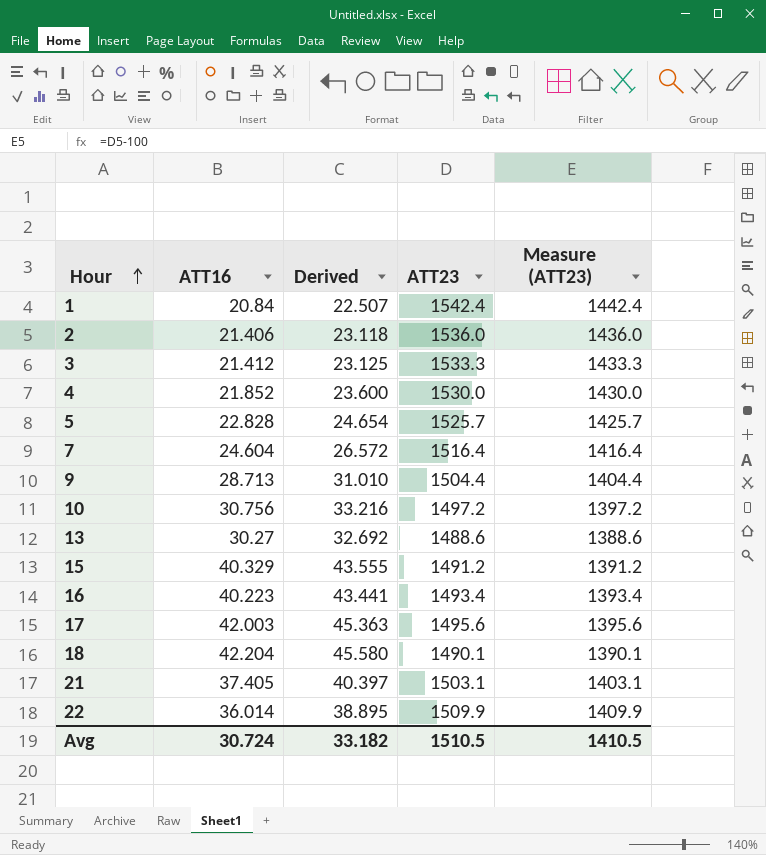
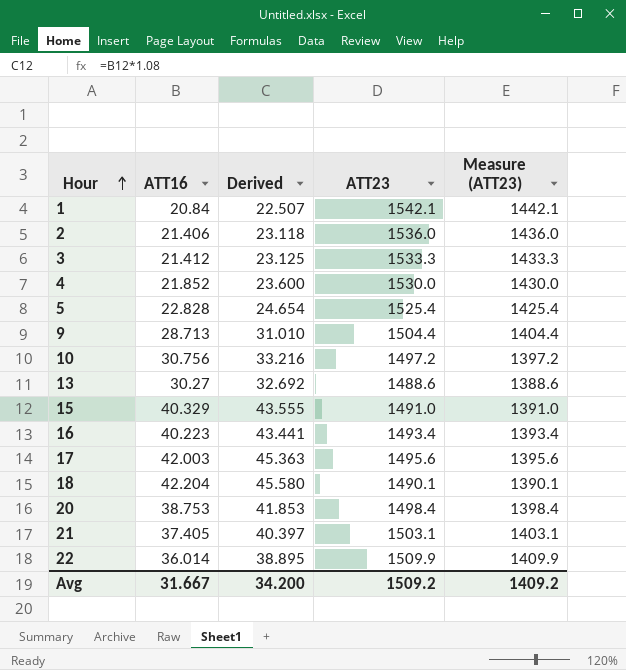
row 7: 24.604 | 26.572 | 1516.4 | 1416.4 -> none
1 | ATT23: 1542.4 -> 1542.1
1 | Measure (ATT23): 1442.4 -> 1442.1
5 | ATT23: 1525.7 -> 1525.4
5 | Measure (ATT23): 1425.7 -> 1425.4
15 | ATT23: 1491.2 -> 1491.0
15 | Measure (ATT23): 1391.2 -> 1391.0
row 20: none -> 38.753 | 41.853 | 1498.4 | 1398.4
Avg | ATT16: 30.724 -> 31.667
Avg | Derived: 33.182 -> 34.200
Avg | ATT23: 1510.5 -> 1509.2
Avg | Measure (ATT23): 1410.5 -> 1409.2

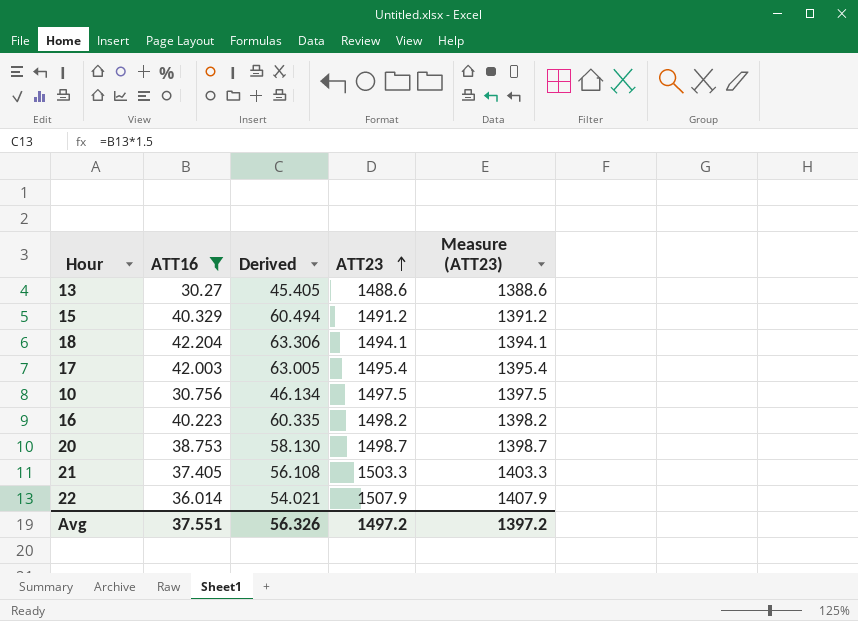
filter: none -> ATT16 >= 30.27
row order: Hour ascending -> ATT23 ascending
column Derived | formula: [ATT16] * 1.08 -> [ATT16] * 1.5
15 | ATT23: 1491.0 -> 1491.2
15 | Measure (ATT23): 1391.0 -> 1391.2
18 | ATT23: 1490.1 -> 1494.1
18 | Measure (ATT23): 1390.1 -> 1394.1
17 | ATT23: 1495.6 -> 1495.4
17 | Measure (ATT23): 1395.6 -> 1395.4
10 | ATT23: 1497.2 -> 1497.5
10 | Measure (ATT23): 1397.2 -> 1397.5
16 | ATT23: 1493.4 -> 1498.2
16 | Measure (ATT23): 1393.4 -> 1398.2
20 | ATT23: 1498.4 -> 1498.7
20 | Measure (ATT23): 1398.4 -> 1398.7
21 | ATT23: 1503.1 -> 1503.3
21 | Measure (ATT23): 1403.1 -> 1403.3
22 | ATT23: 1509.9 -> 1507.9
22 | Measure (ATT23): 1409.9 -> 1407.9
Avg | ATT16: 31.667 -> 37.551
Avg | Derived: 34.200 -> 56.326
Avg | ATT23: 1509.2 -> 1497.2
Avg | Measure (ATT23): 1409.2 -> 1397.2

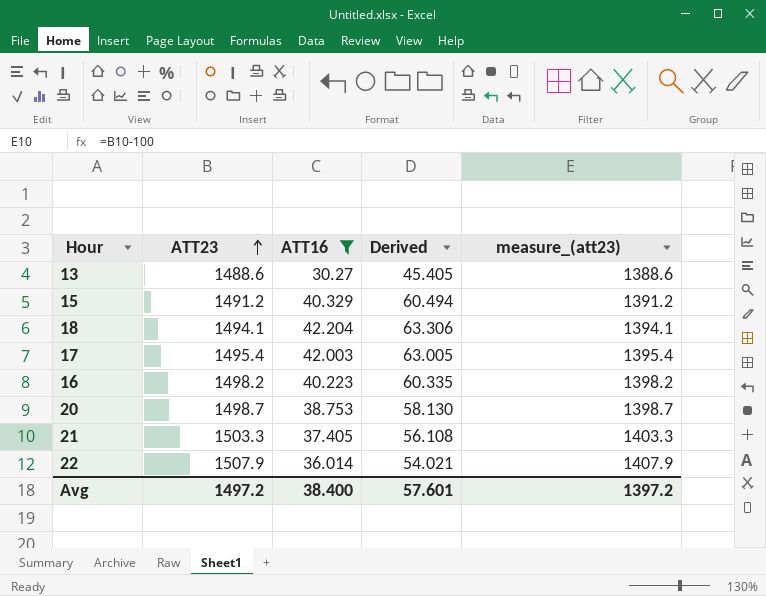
column ATT23 | position: 4 -> 2
column name: Measure (ATT23) -> measure_(att23)
row 10: 30.756 | 46.134 | 1497.5 | 1397.5 -> none
Avg | ATT16: 37.551 -> 38.400
Avg | Derived: 56.326 -> 57.601

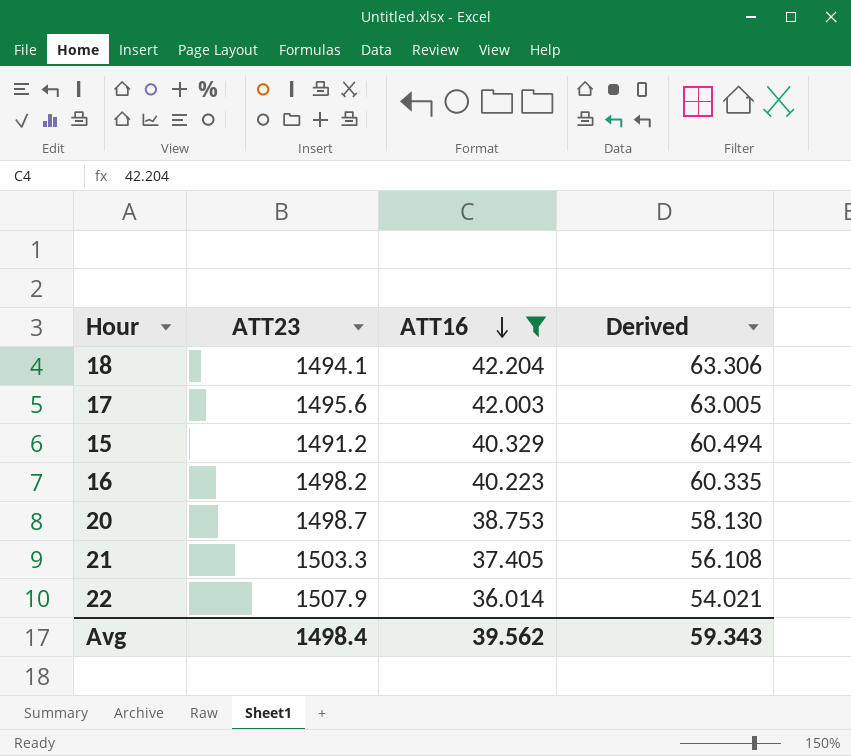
row order: ATT23 ascending -> ATT16 descending
column measure_(att23) | formula: [ATT23] - 100 -> none
row 13: 1488.6 | 30.27 | 45.405 | 1388.6 -> none
17 | ATT23: 1495.4 -> 1495.6
Avg | ATT23: 1497.2 -> 1498.4
Avg | ATT16: 38.400 -> 39.562
Avg | Derived: 57.601 -> 59.343

